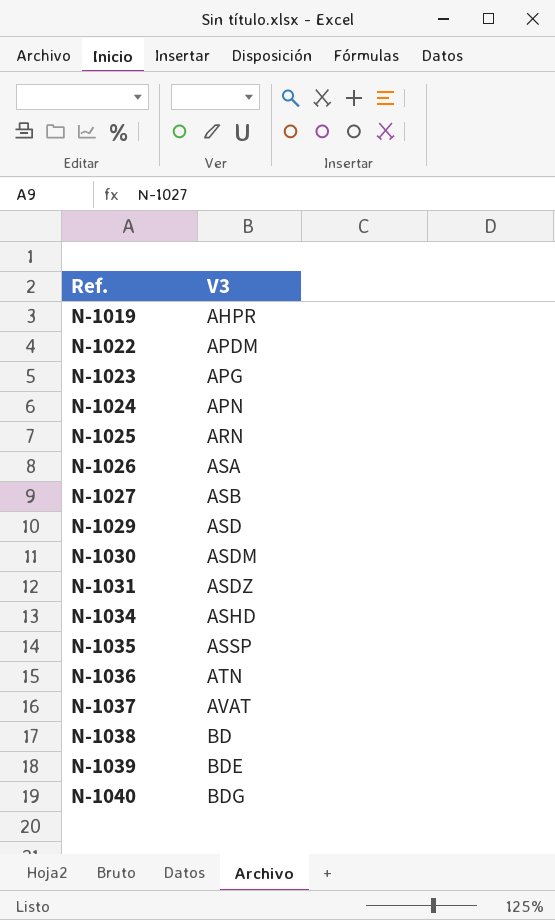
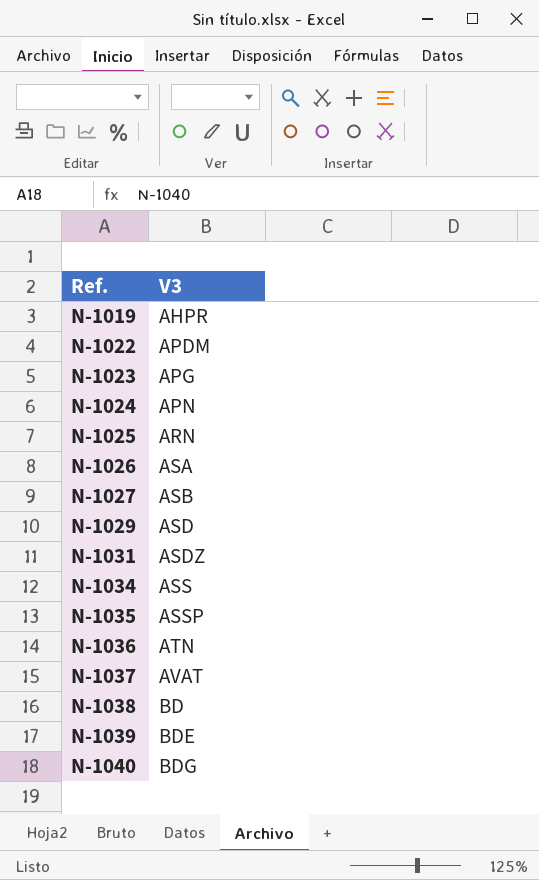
row N-1030: ASDM -> none
N-1034 | V3: ASHD -> ASS

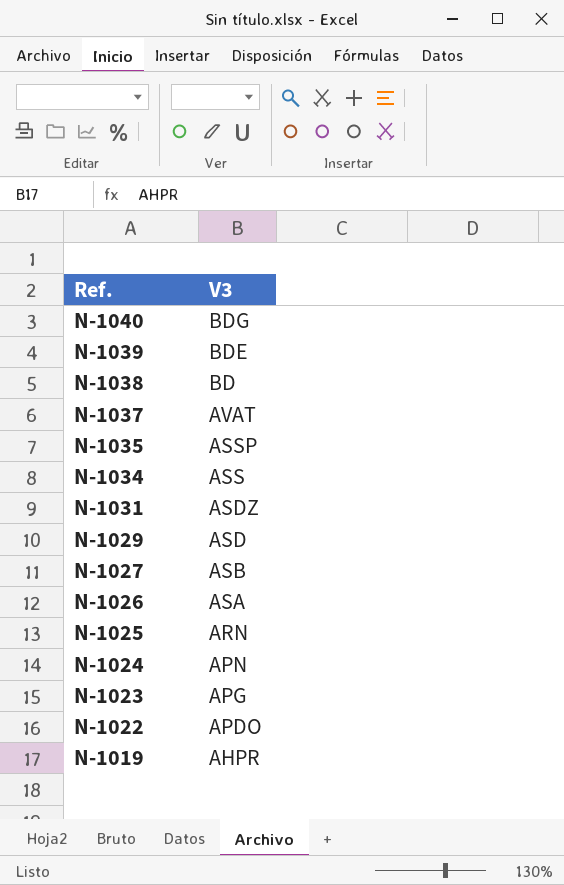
row order: Ref. ascending -> Ref. descending
row N-1036: ATN -> none
N-1022 | V3: APDM -> APDO

